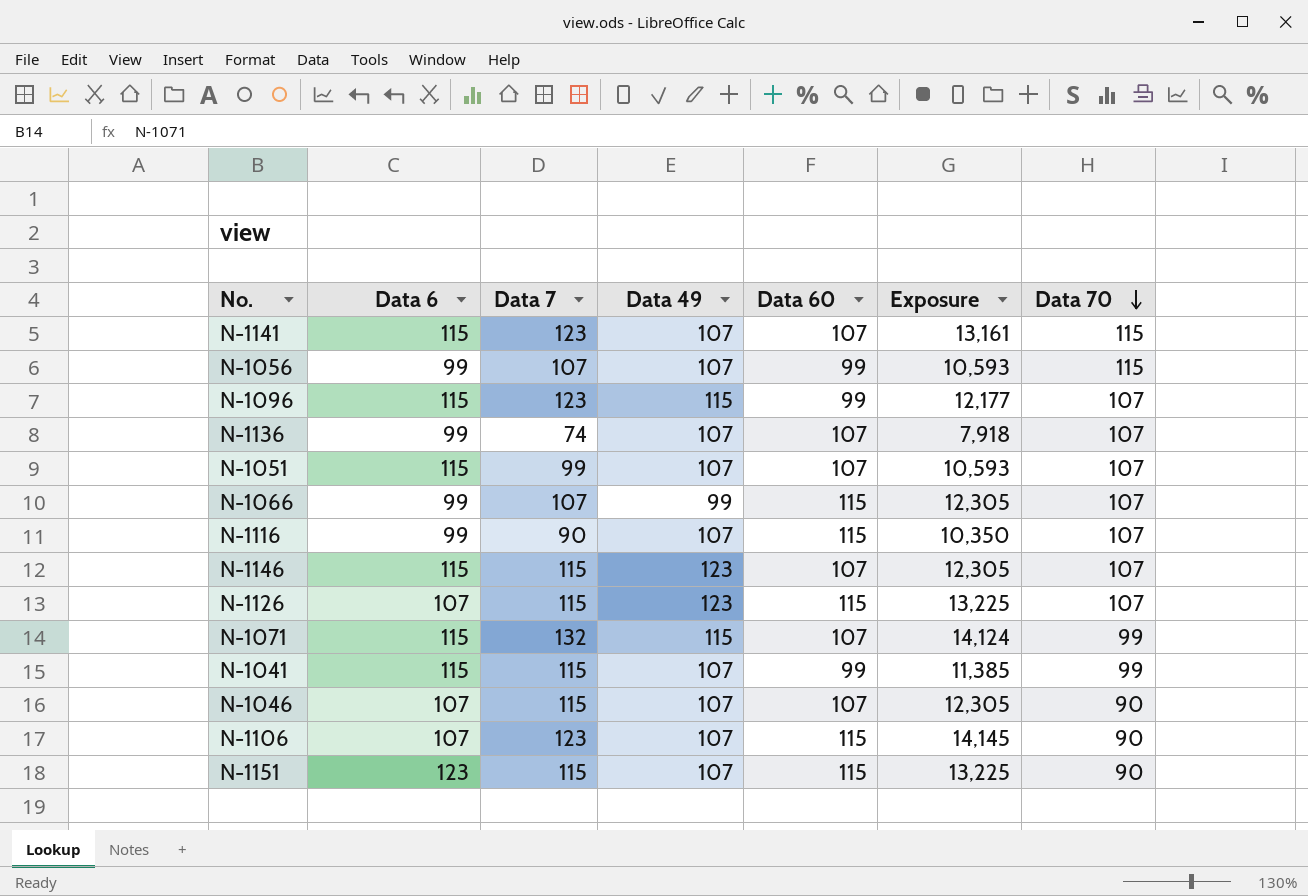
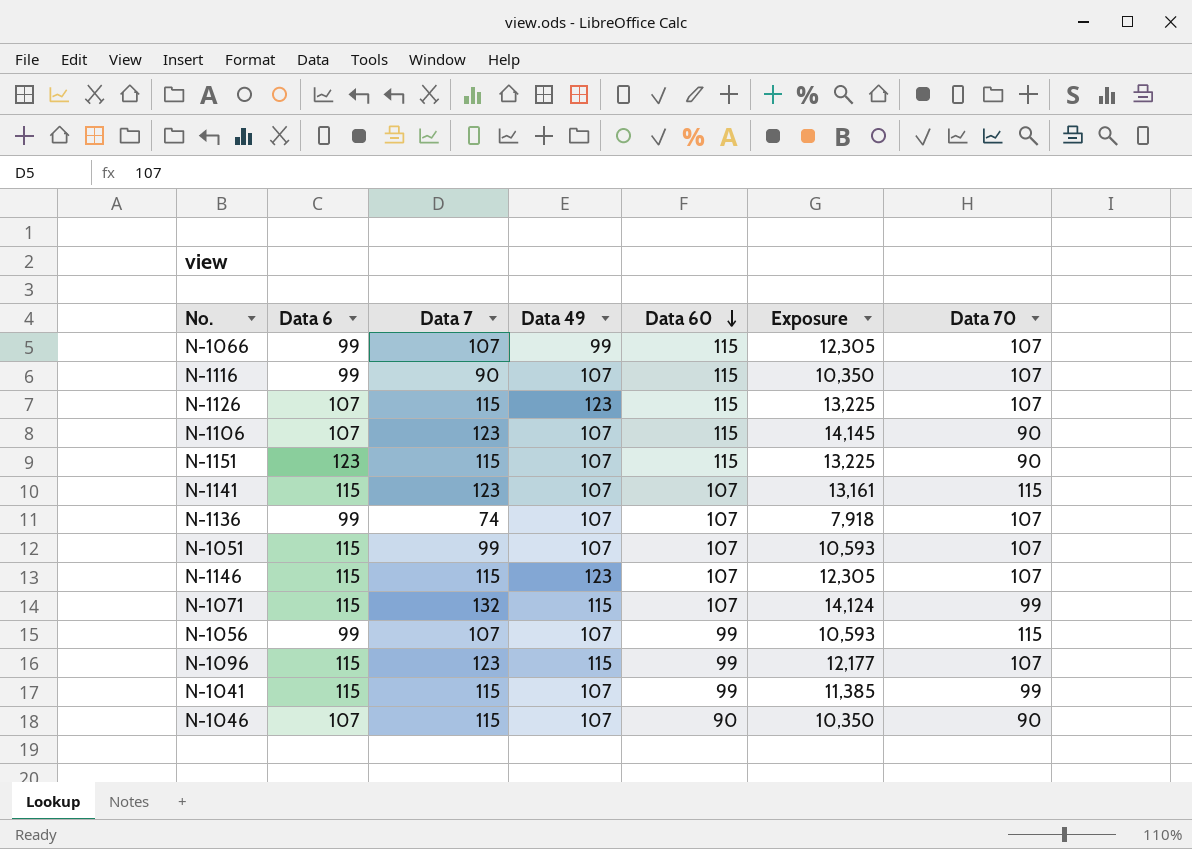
row order: Data 70 descending -> Data 60 descending
N-1046 | Data 60: 107 -> 90
N-1046 | Exposure: 12,305 -> 10,350

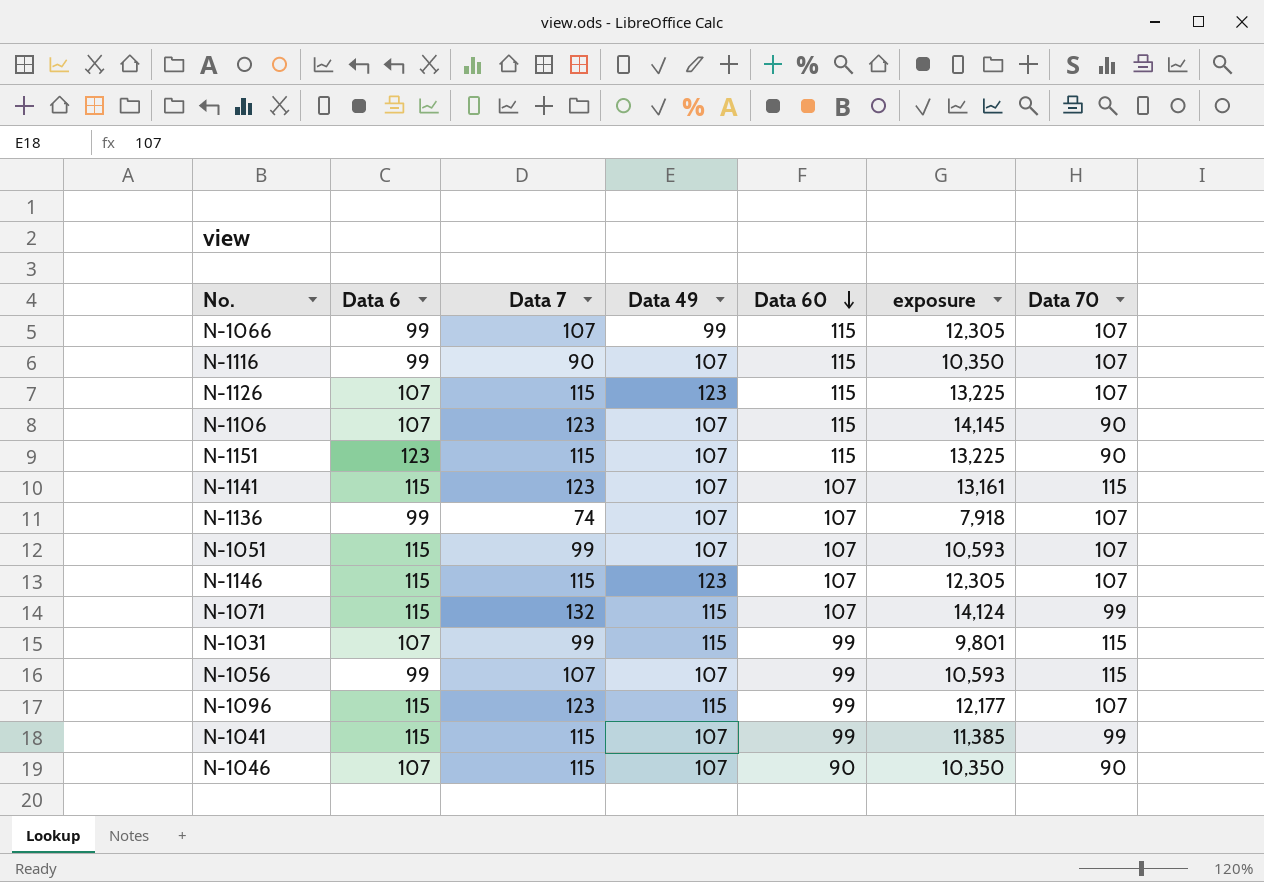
column name: Exposure -> exposure
row N-1031: none -> 107 | 99 | 115 | 99 | 9,801 | 115

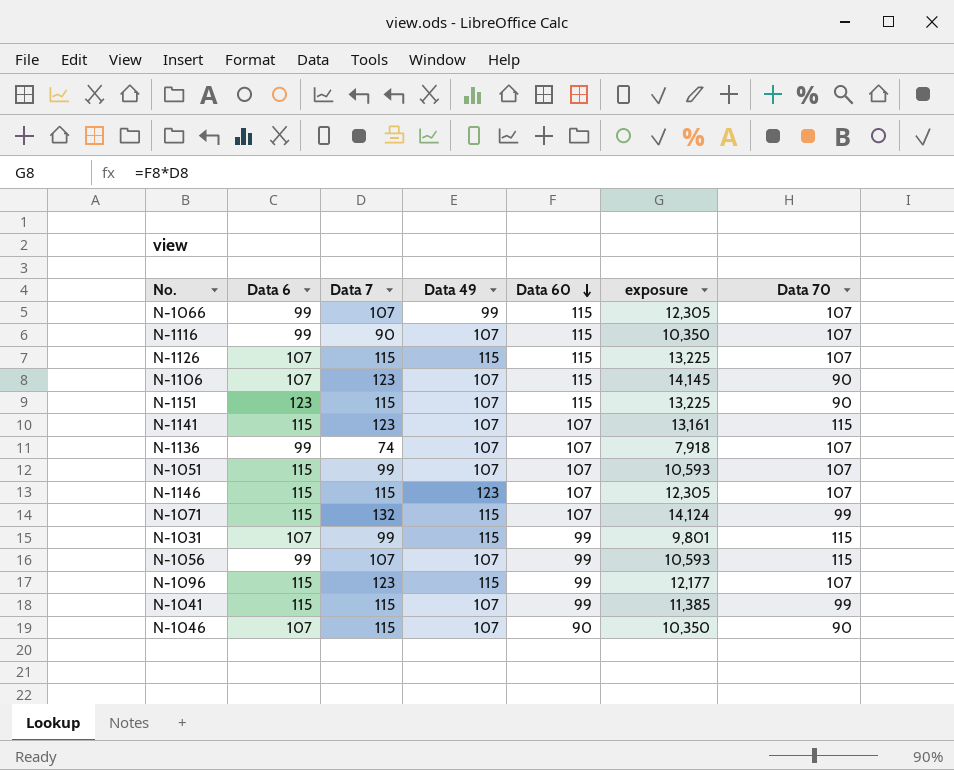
N-1126 | Data 49: 123 -> 115

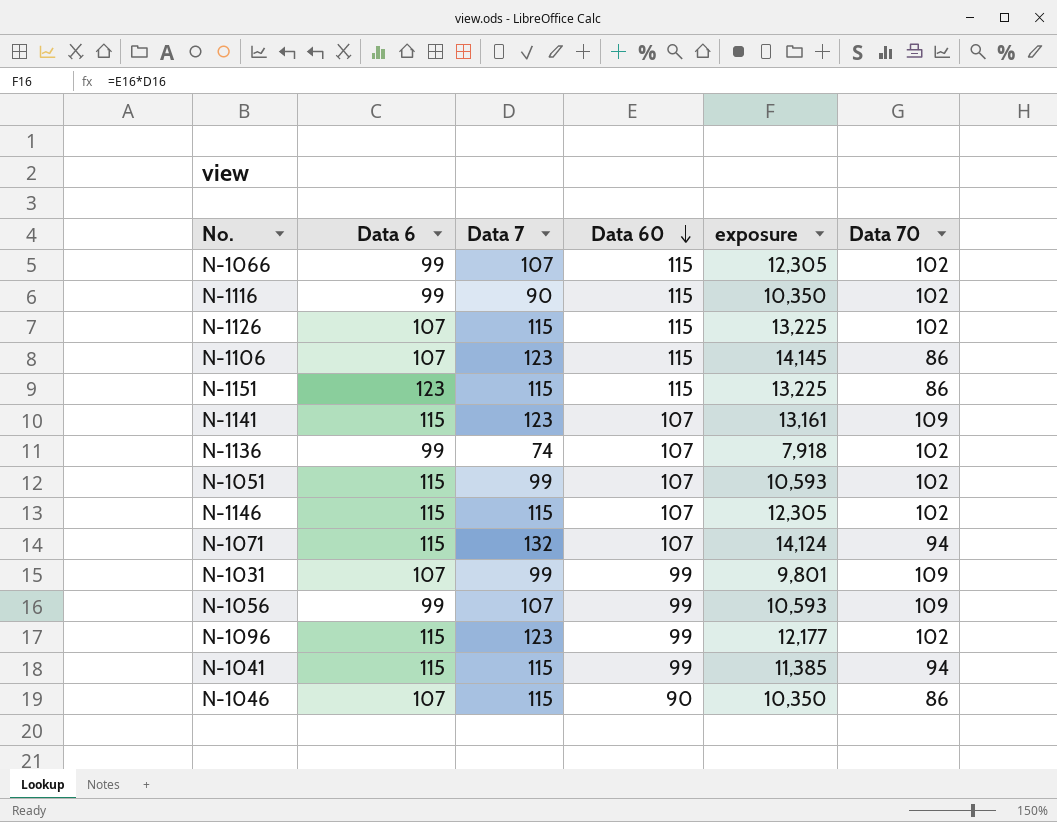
column Data 49 | position: 4 -> none
N-1066 | Data 70: 107 -> 102
N-1116 | Data 70: 107 -> 102
N-1126 | Data 70: 107 -> 102
N-1106 | Data 70: 90 -> 86
N-1151 | Data 70: 90 -> 86
N-1141 | Data 70: 115 -> 109
N-1136 | Data 70: 107 -> 102
N-1051 | Data 70: 107 -> 102
N-1146 | Data 70: 107 -> 102
N-1071 | Data 70: 99 -> 94
N-1031 | Data 70: 115 -> 109
N-1056 | Data 70: 115 -> 109
N-1096 | Data 70: 107 -> 102
N-1041 | Data 70: 99 -> 94
N-1046 | Data 70: 90 -> 86

